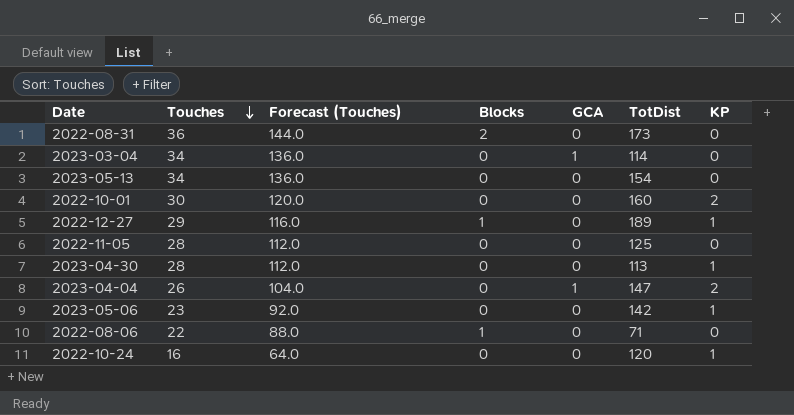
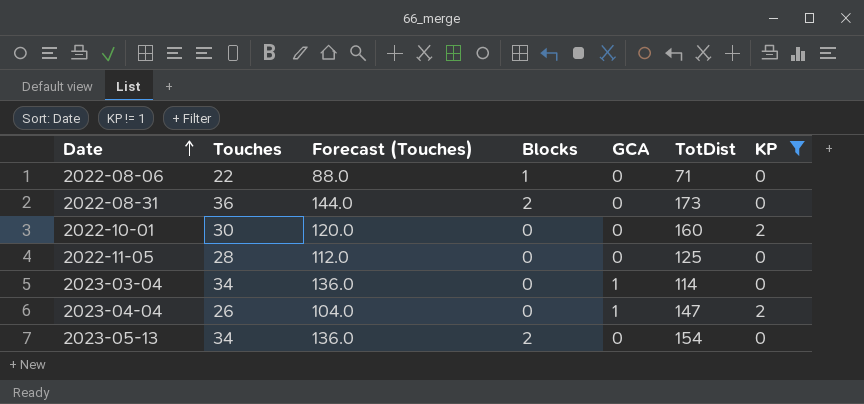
filter: none -> KP != 1
row order: Touches descending -> Date ascending
2023-05-13 | Blocks: 0 -> 2

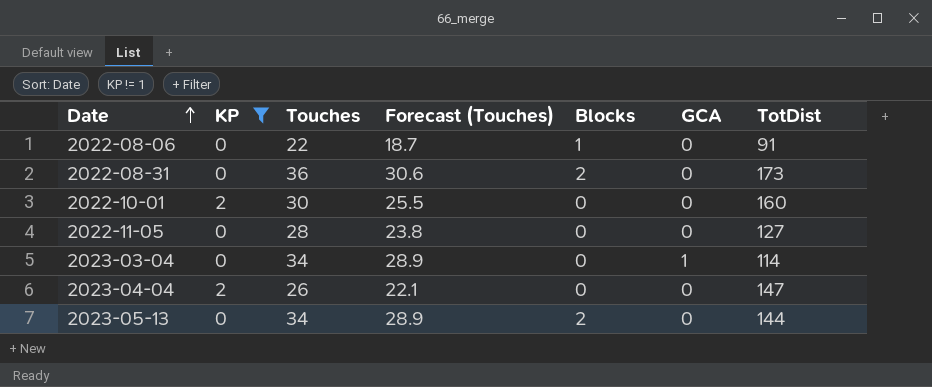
column KP | position: 7 -> 2
column Forecast (Touches) | formula: [Touches] * 4 -> [Touches] * 0.85
2022-08-06 | TotDist: 71 -> 91
2022-11-05 | TotDist: 125 -> 127
2023-04-04 | GCA: 1 -> 0
2023-05-13 | TotDist: 154 -> 144

